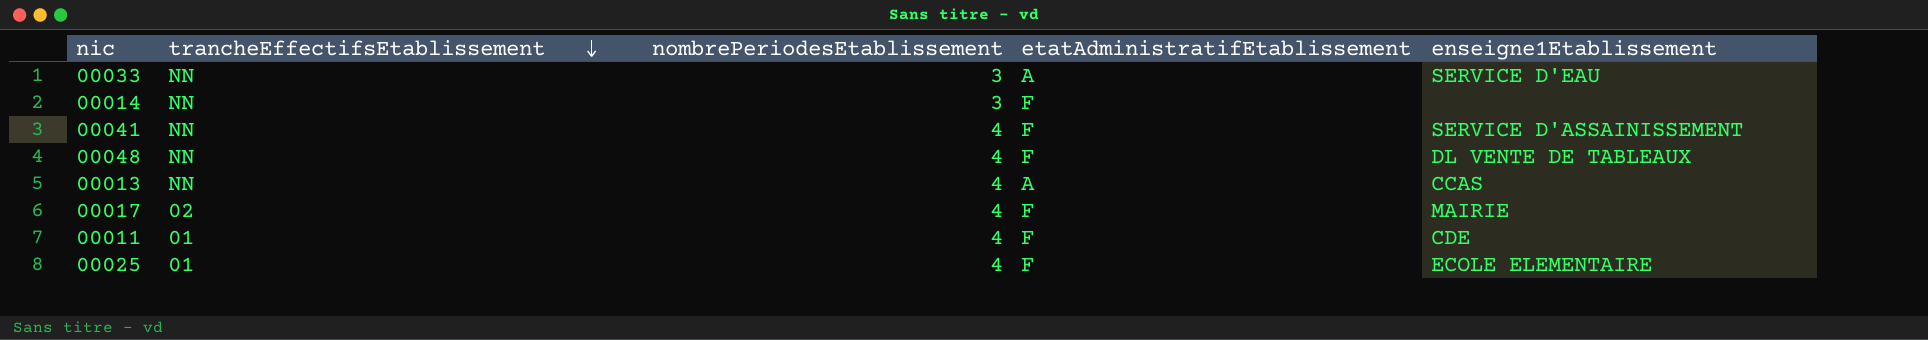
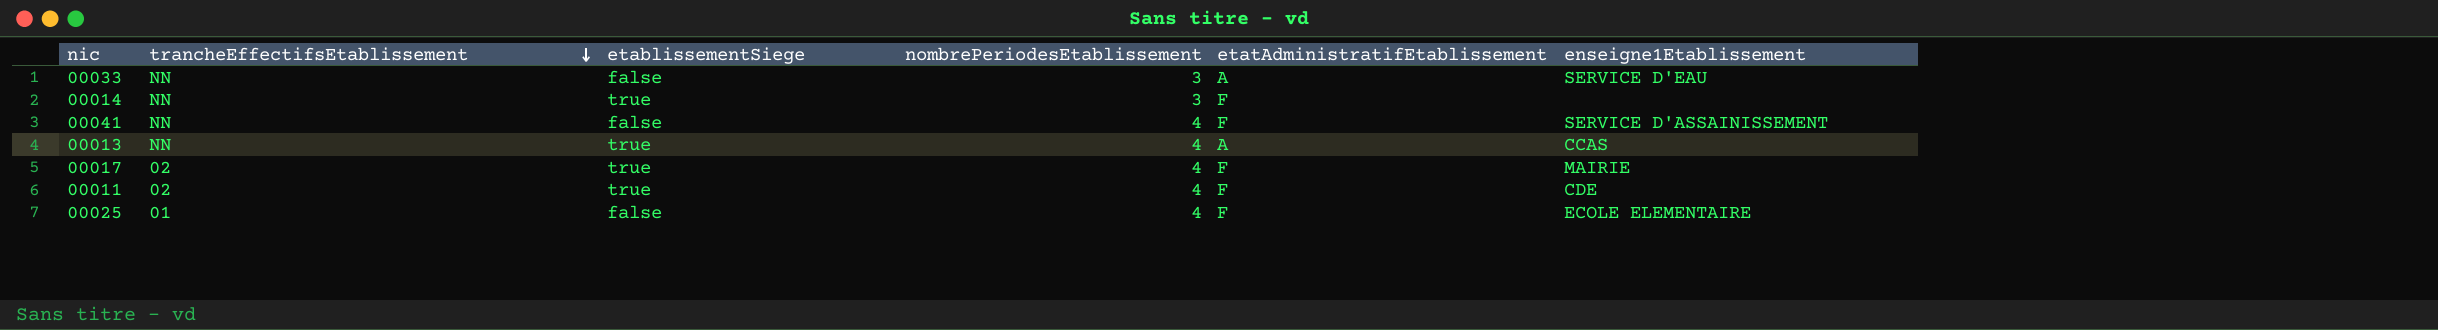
column etablissementSiege | position: none -> 3
row 00048: NN | 4 | F | DL VENTE DE TABLEAUX -> none
00011 | trancheEffectifsEtablissement: 01 -> 02

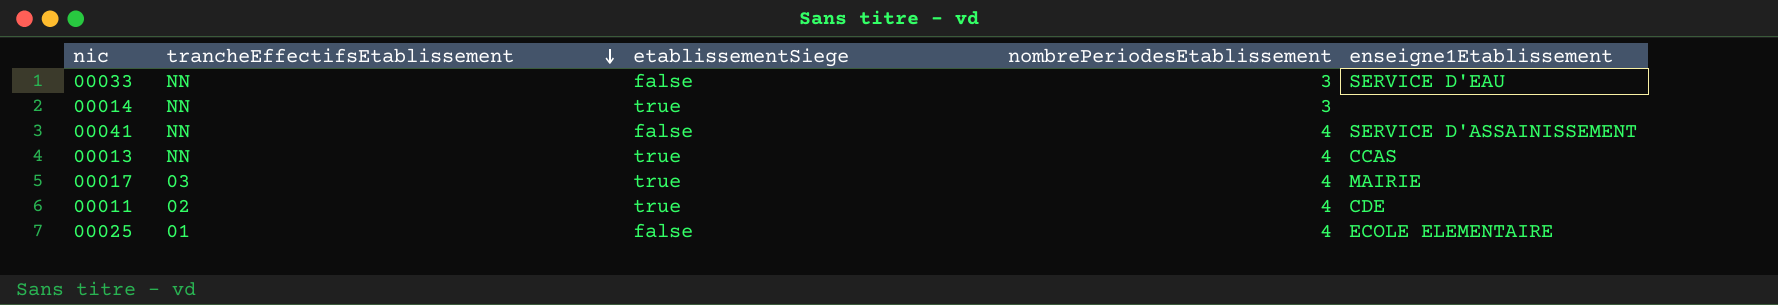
column etatAdministratifEtablissement | position: 5 -> none
00017 | trancheEffectifsEtablissement: 02 -> 03

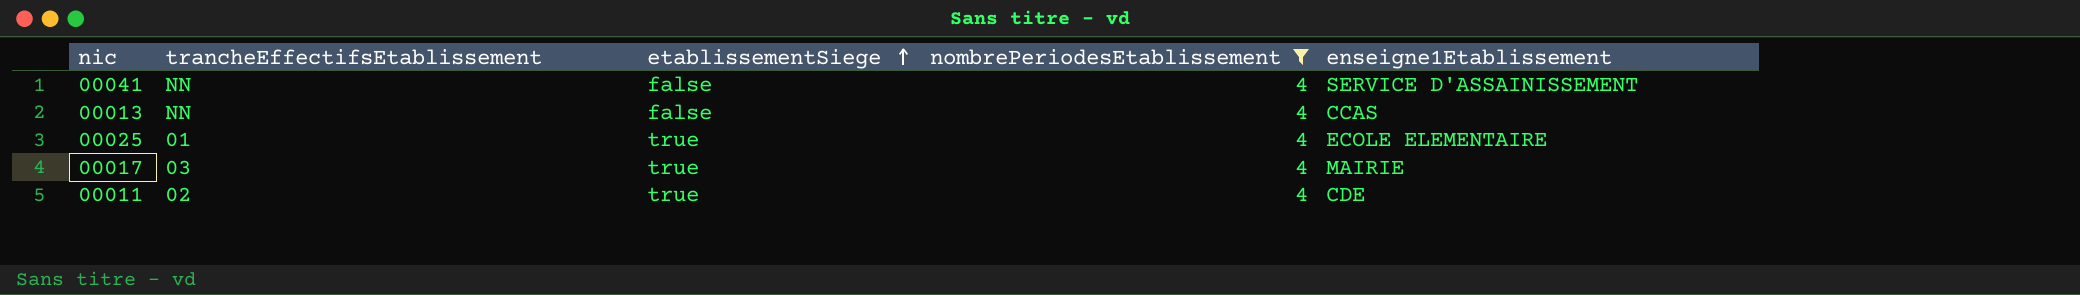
filter: none -> nombrePeriodesEtablissement = 4
row order: trancheEffectifsEtablissement descending -> etablissementSiege ascending
00013 | etablissementSiege: true -> false
00025 | etablissementSiege: false -> true

